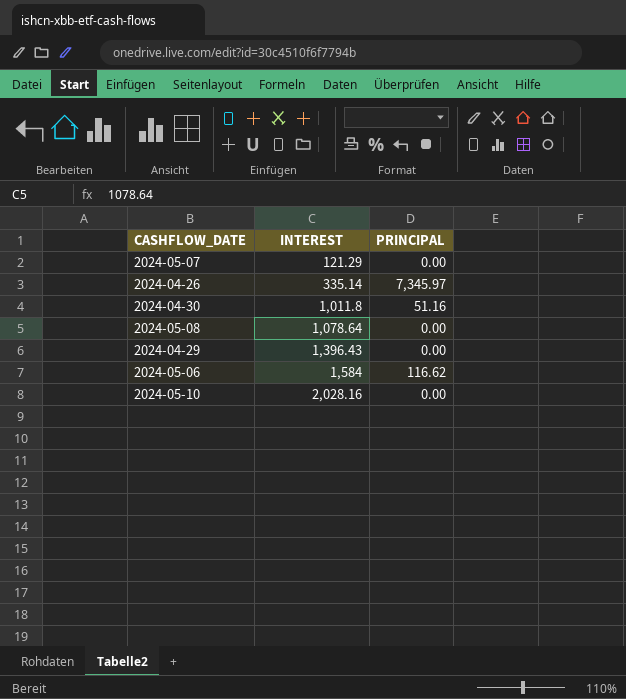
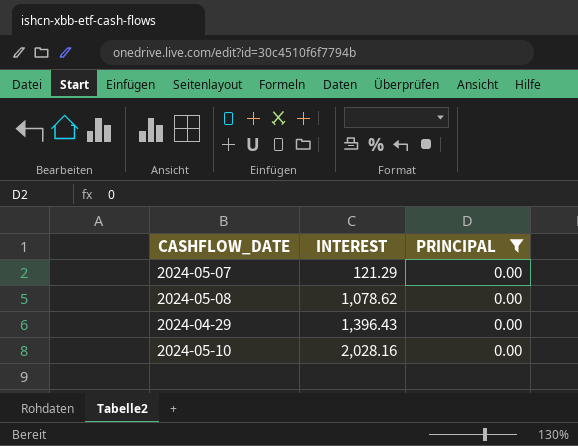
filter: none -> PRINCIPAL = 0.00
2024-05-08 | INTEREST: 1,078.64 -> 1,078.62

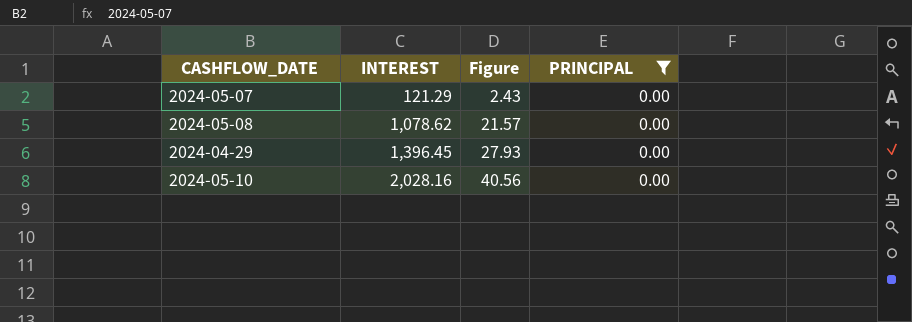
column Figure | formula: none -> [INTEREST] * 0.02
2024-04-29 | INTEREST: 1,396.43 -> 1,396.45

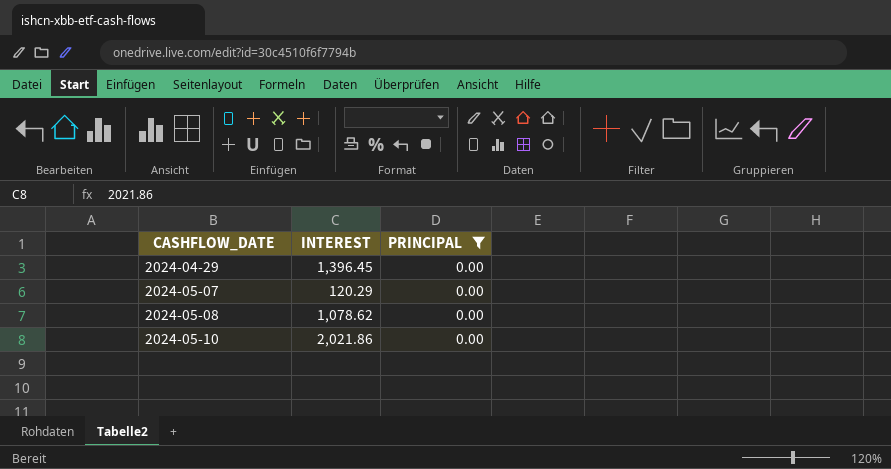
row order: INTEREST ascending -> CASHFLOW_DATE ascending
column Figure | formula: [INTEREST] * 0.02 -> none
2024-05-07 | INTEREST: 121.29 -> 120.29
2024-05-10 | INTEREST: 2,028.16 -> 2,021.86

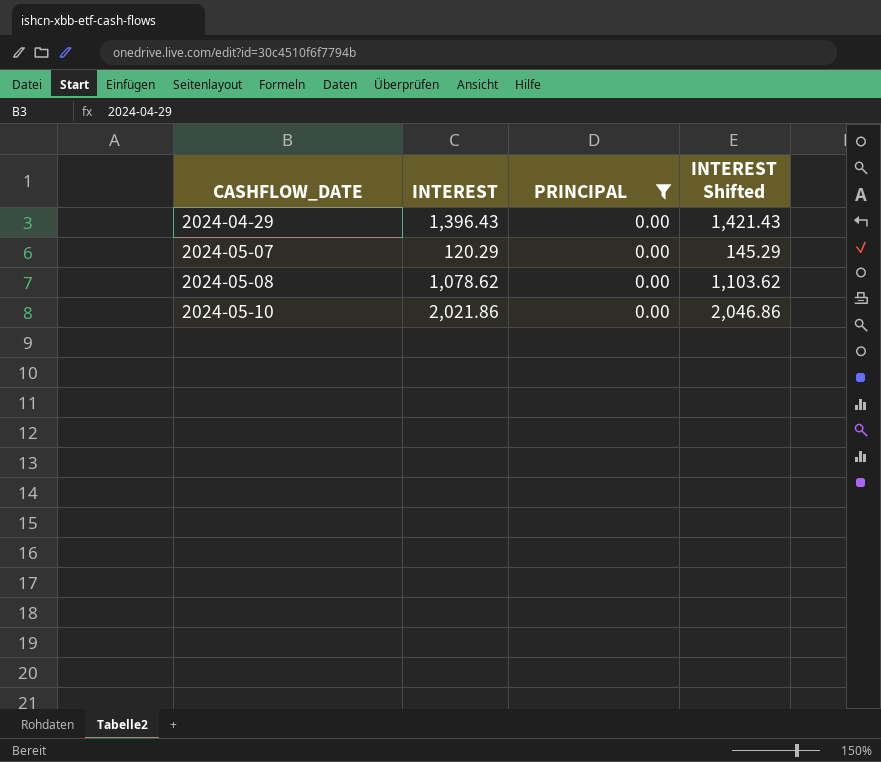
column INTEREST Shifted | formula: none -> [INTEREST] + 25
2024-04-29 | INTEREST: 1,396.45 -> 1,396.43

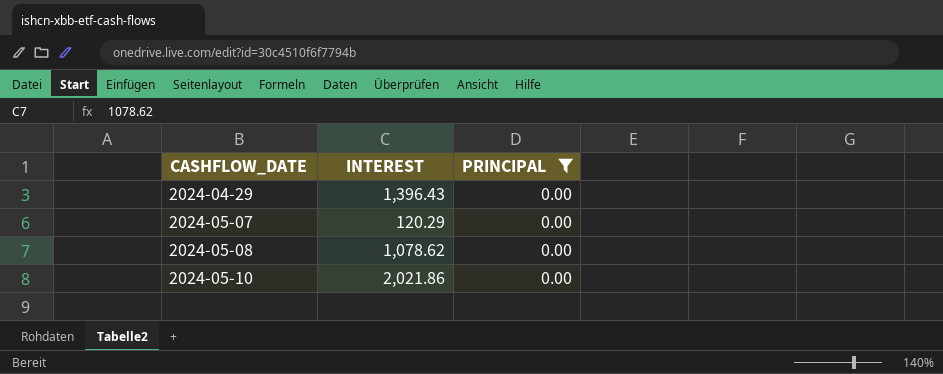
column INTEREST Shifted | formula: [INTEREST] + 25 -> none

